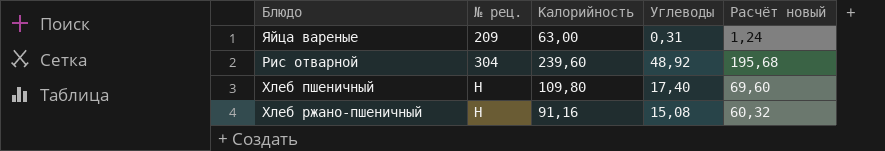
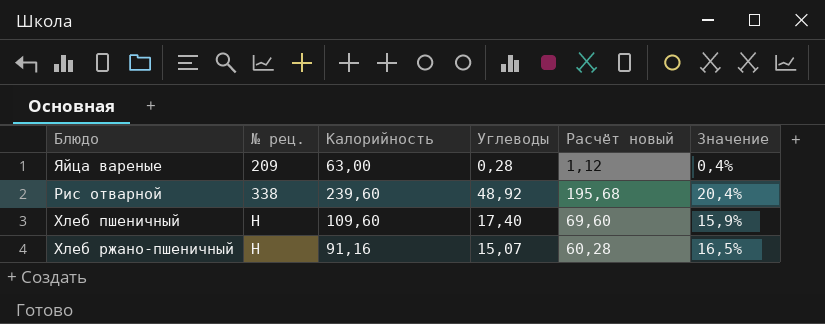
column Значение | formula: none -> [Углеводы] / [Калорийность]
Яйца вареные | Углеводы: 0,31 -> 0,28
Яйца вареные | Расчёт новый: 1,24 -> 1,12
Рис отварной | № рец.: 304 -> 338
Хлеб пшеничный | Калорийность: 109,80 -> 109,60
Хлеб ржано-пшеничный | Углеводы: 15,08 -> 15,07
Хлеб ржано-пшеничный | Расчёт новый: 60,32 -> 60,28

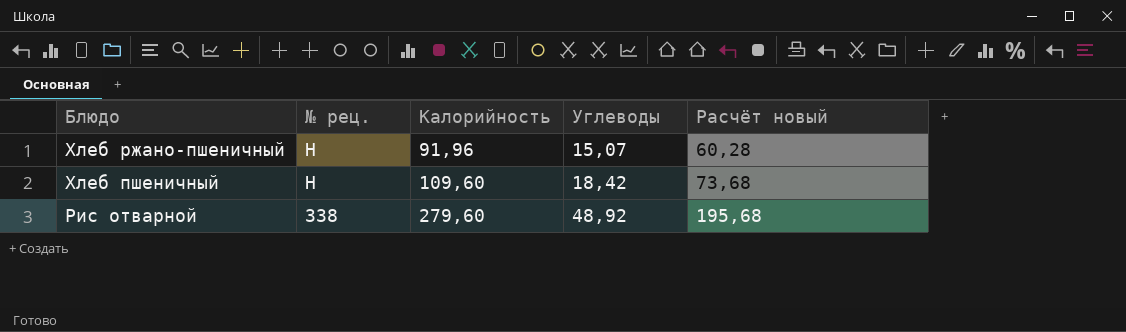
row order: № рец. ascending -> Блюдо descending
column Значение | formula: [Углеводы] / [Калорийность] -> none
row Яйца вареные: 209 | 63,00 | 0,28 | 1,12 | 0,4% -> none
Хлеб ржано-пшеничный | Калорийность: 91,16 -> 91,96
Хлеб пшеничный | Углеводы: 17,40 -> 18,42
Хлеб пшеничный | Расчёт новый: 69,60 -> 73,68
Рис отварной | Калорийность: 239,60 -> 279,60

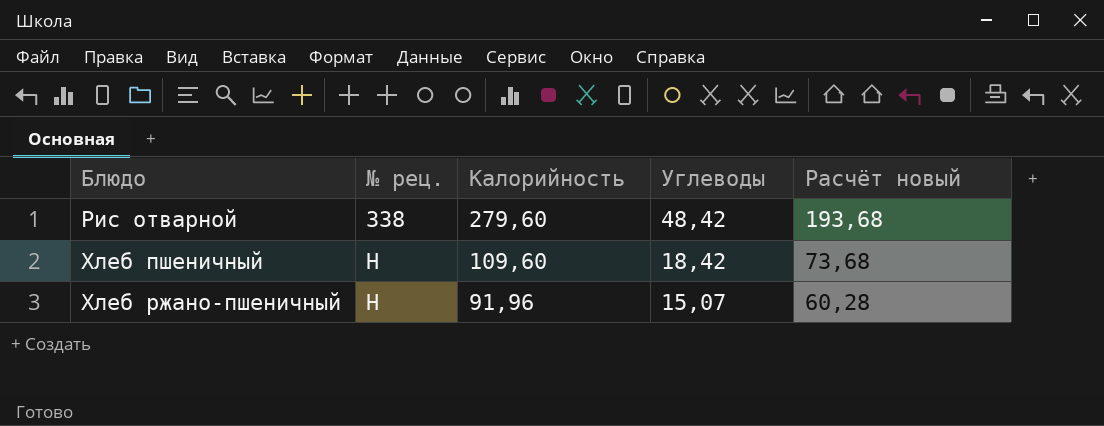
row order: Блюдо descending -> Блюдо ascending
Рис отварной | Углеводы: 48,92 -> 48,42
Рис отварной | Расчёт новый: 195,68 -> 193,68

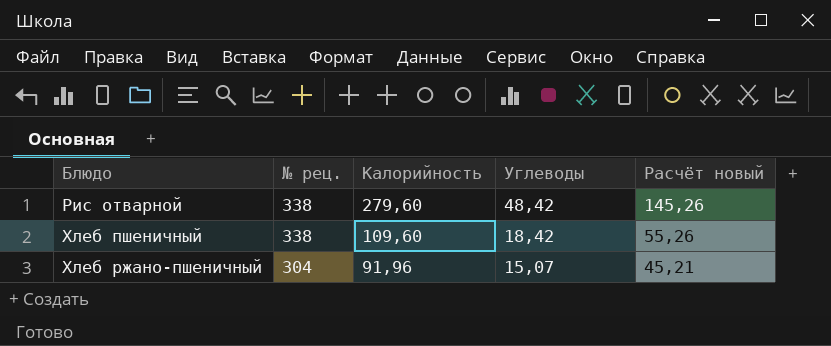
column Расчёт новый | formula: [Углеводы] * 4 -> [Углеводы] * 3
Хлеб пшеничный | № рец.: Н -> 338
Хлеб ржано-пшеничный | № рец.: Н -> 304

